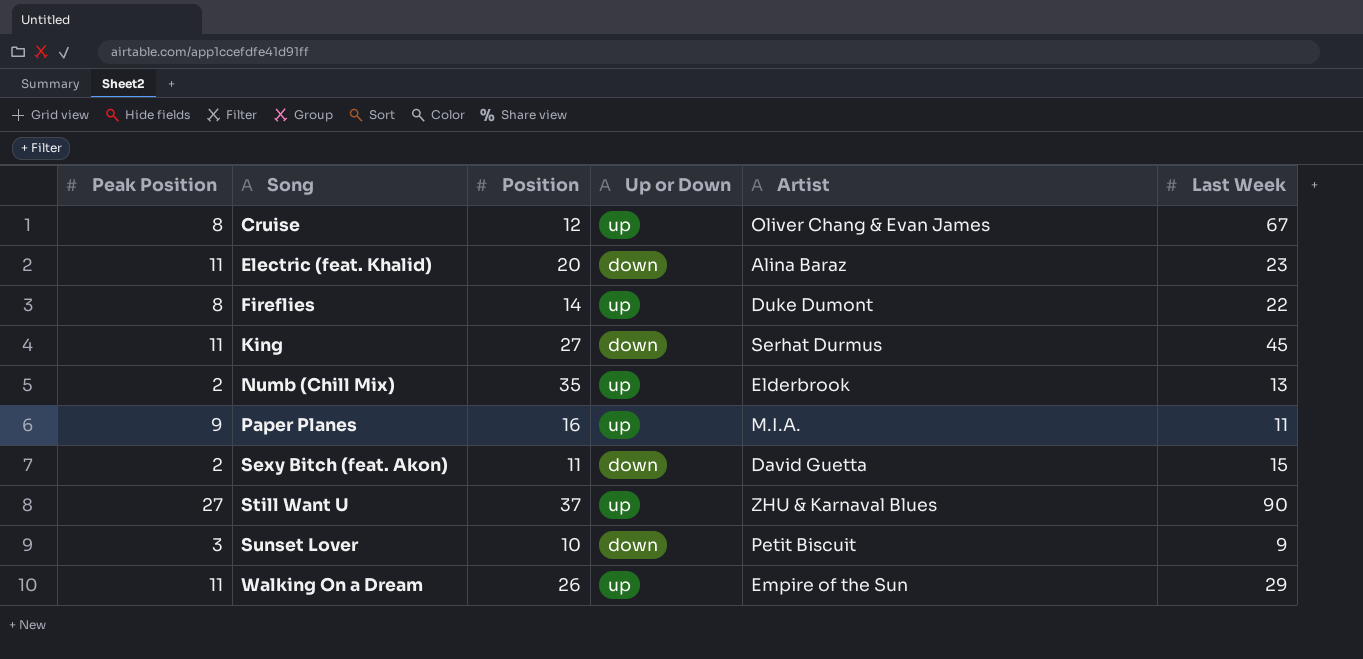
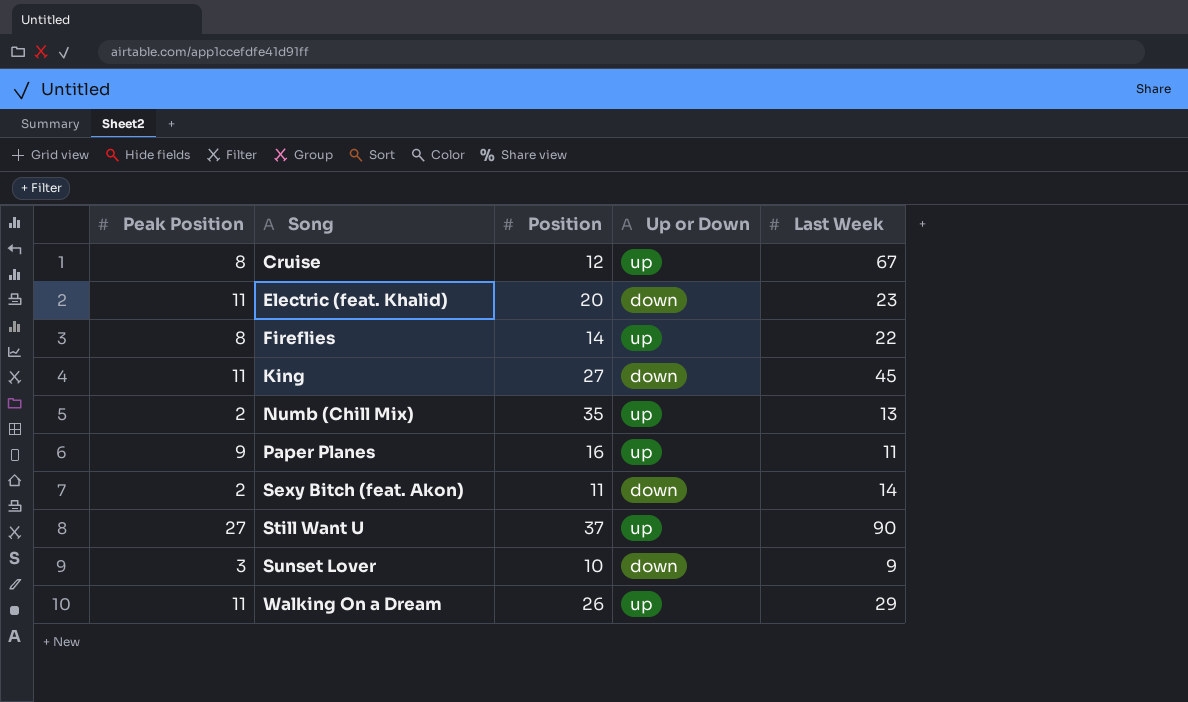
column Artist | position: 5 -> none
Sexy Bitch (feat. Akon) | Last Week: 15 -> 14

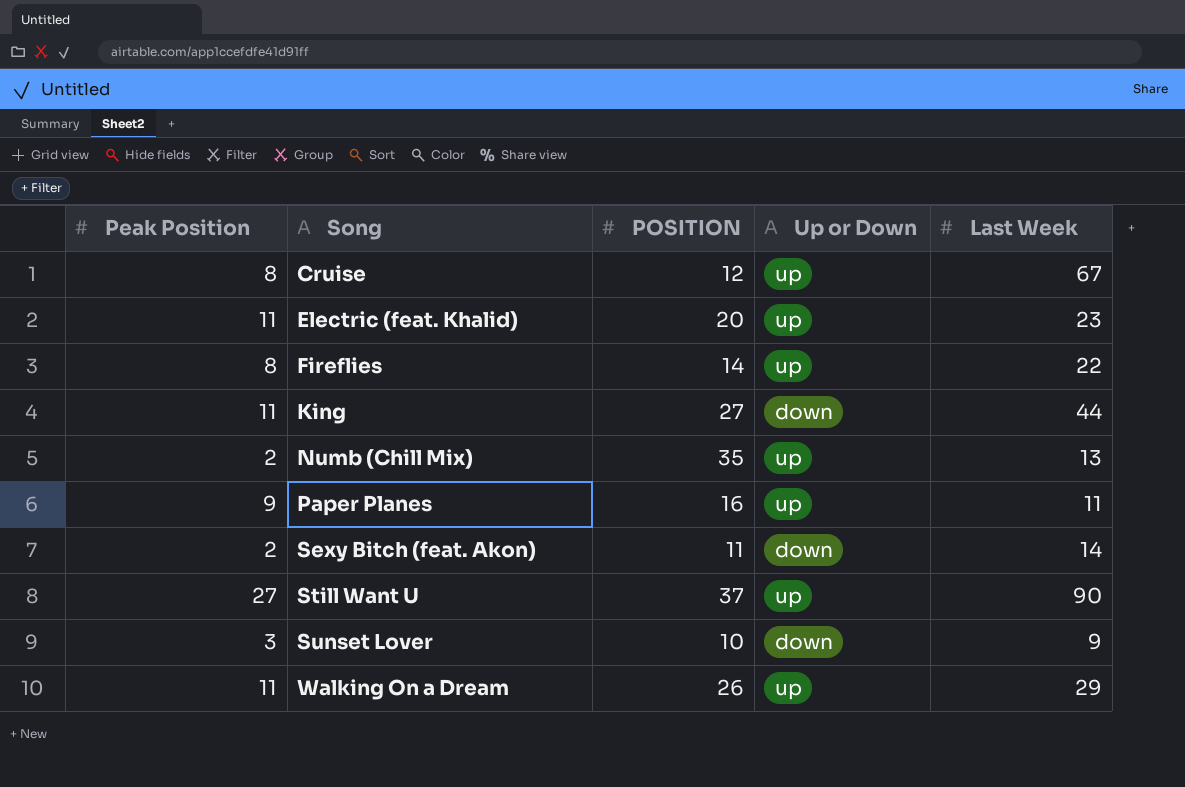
column name: Position -> POSITION
Electric (feat. Khalid) | Up or Down: down -> up
King | Last Week: 45 -> 44

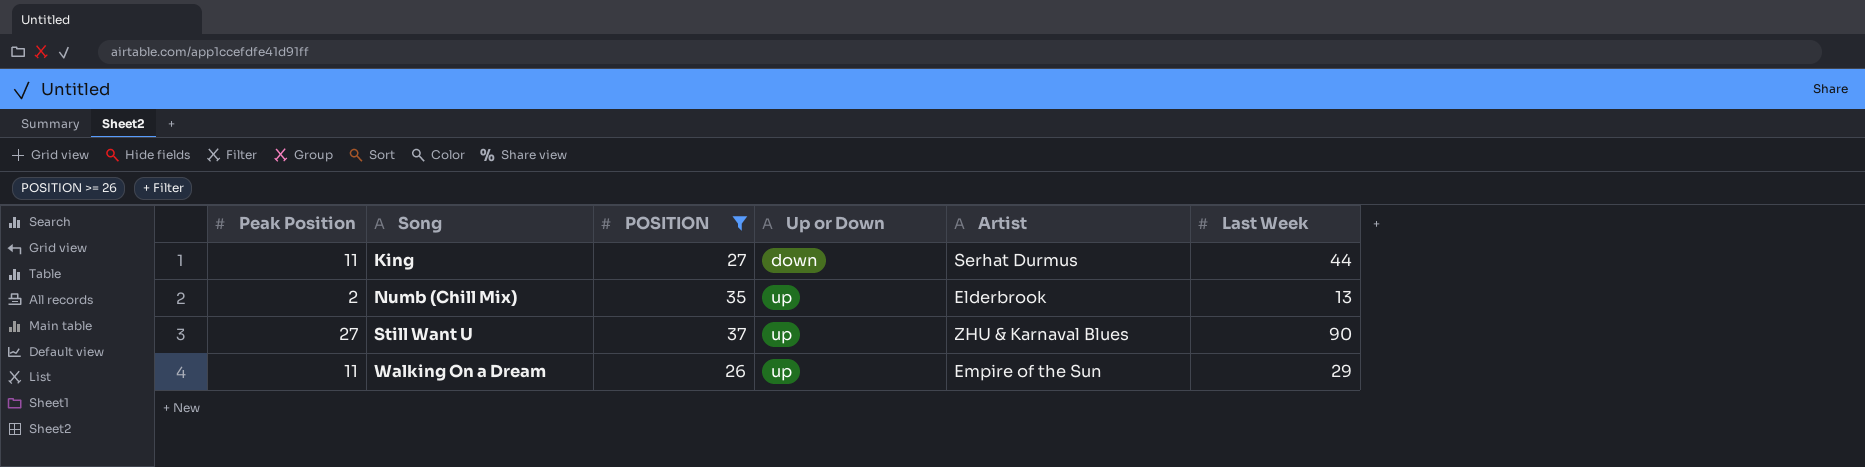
filter: none -> POSITION >= 26
column Artist | position: none -> 5

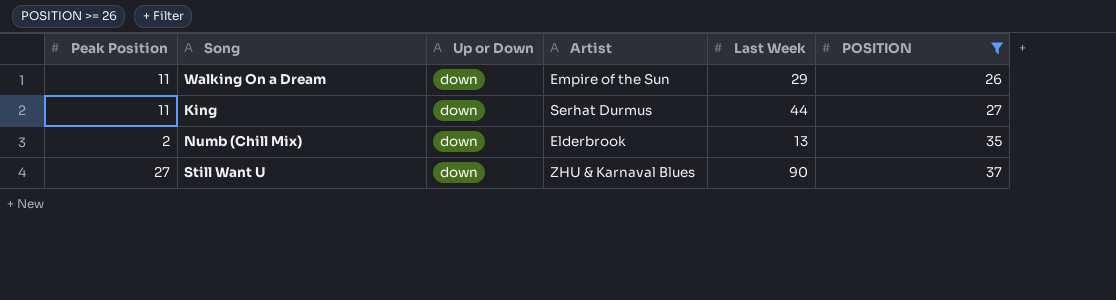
row order: Song ascending -> POSITION ascending
column POSITION | position: 3 -> 6
Walking On a Dream | Up or Down: up -> down
Numb (Chill Mix) | Up or Down: up -> down
Still Want U | Up or Down: up -> down

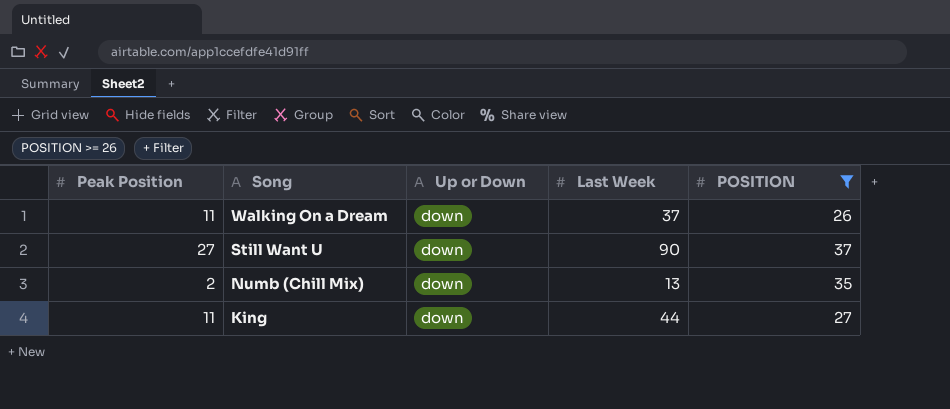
row order: POSITION ascending -> Song descending
column Artist | position: 4 -> none
Walking On a Dream | Last Week: 29 -> 37

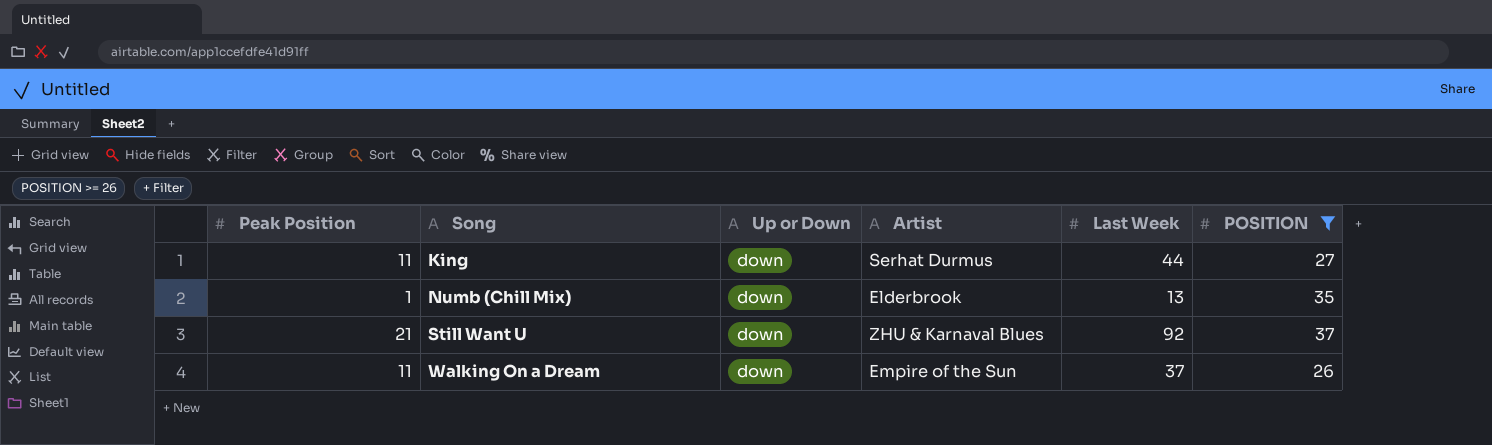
row order: Song descending -> Song ascending
column Artist | position: none -> 4
Numb (Chill Mix) | Peak Position: 2 -> 1
Still Want U | Peak Position: 27 -> 21
Still Want U | Last Week: 90 -> 92

